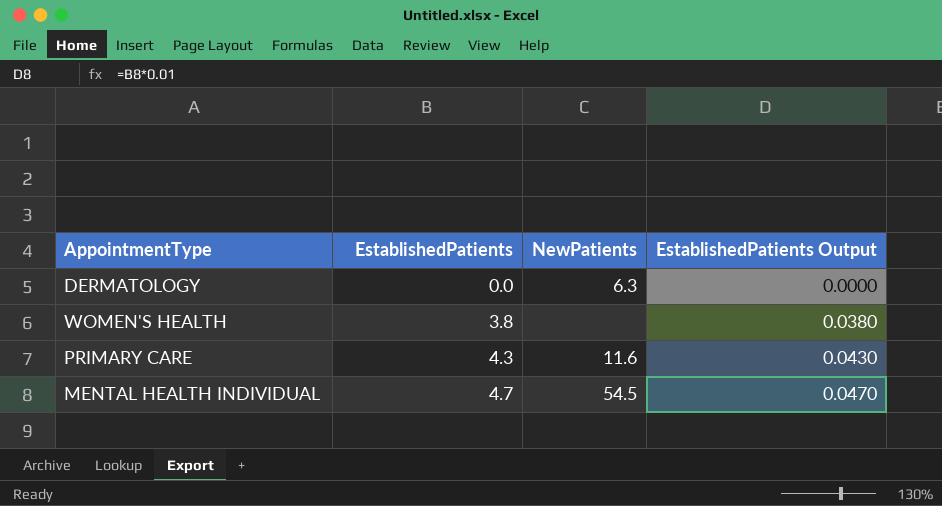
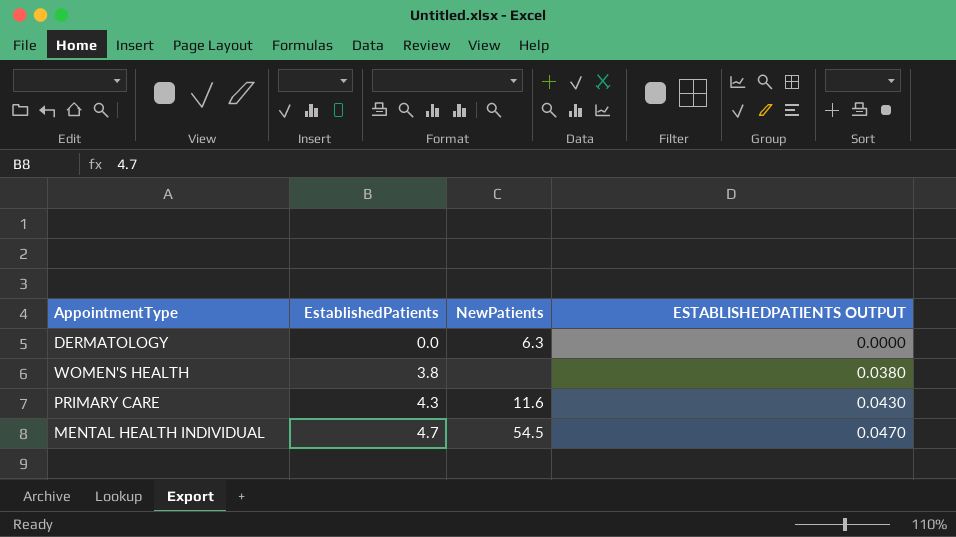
column name: EstablishedPatients Output -> ESTABLISHEDPATIENTS OUTPUT

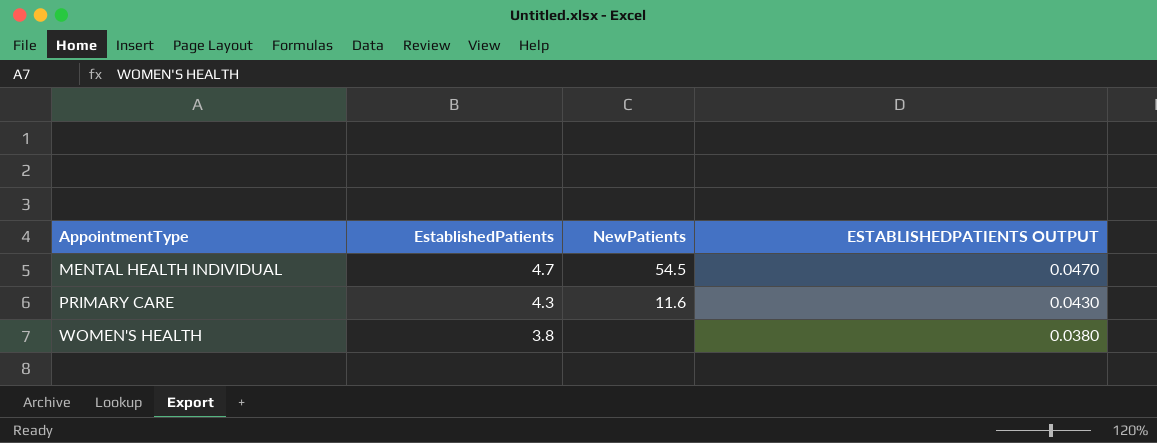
row order: EstablishedPatients ascending -> AppointmentType ascending
row DERMATOLOGY: 0.0 | 6.3 | 0.0000 -> none

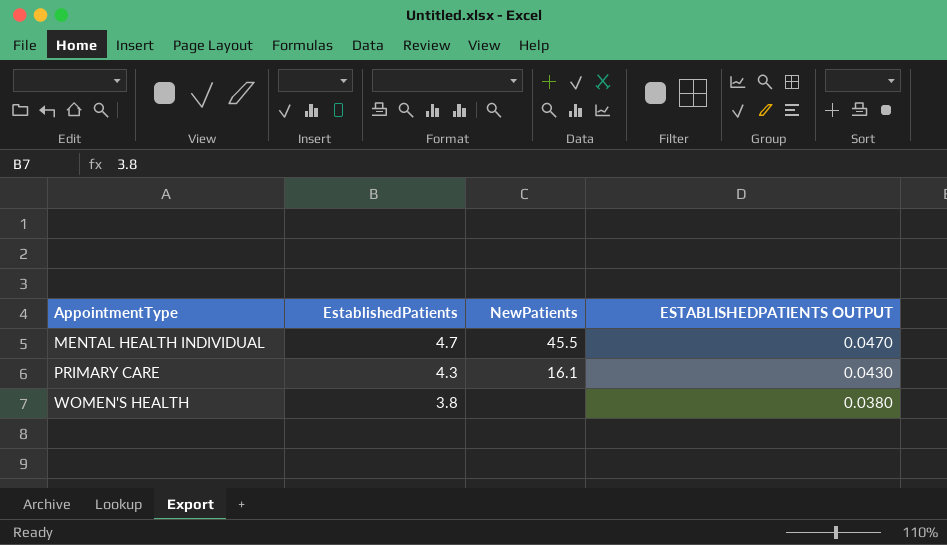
MENTAL HEALTH INDIVIDUAL | NewPatients: 54.5 -> 45.5
PRIMARY CARE | NewPatients: 11.6 -> 16.1

